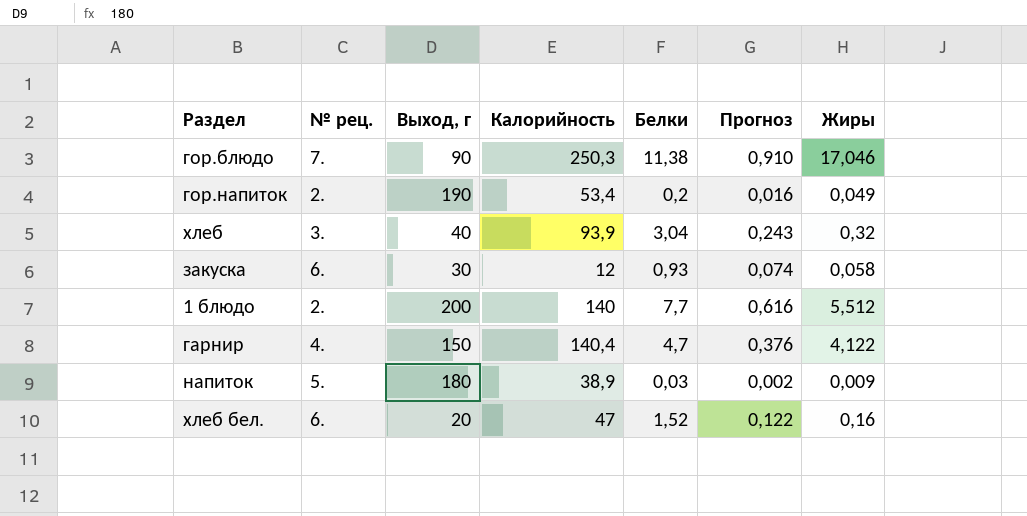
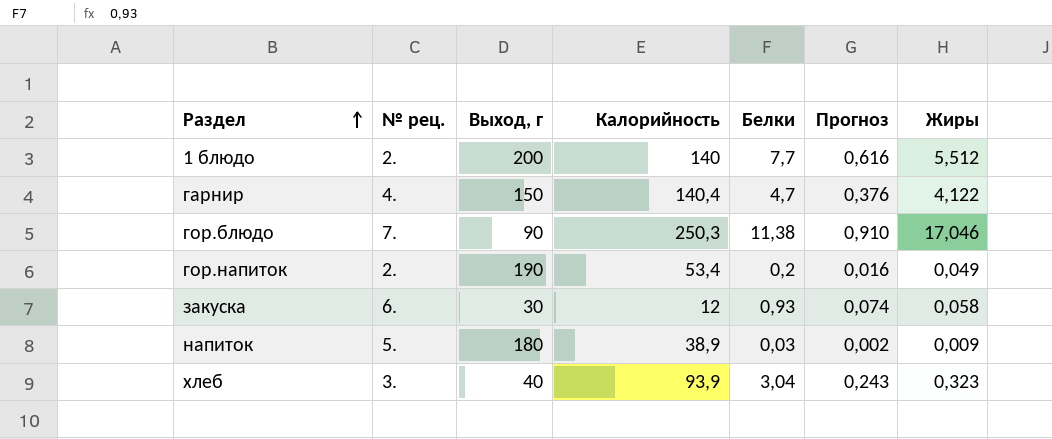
row order: none -> Раздел ascending
row хлеб бел.: 6. | 20 | 47 | 1,52 | 0,122 | 0,16 -> none
хлеб | Жиры: 0,32 -> 0,323

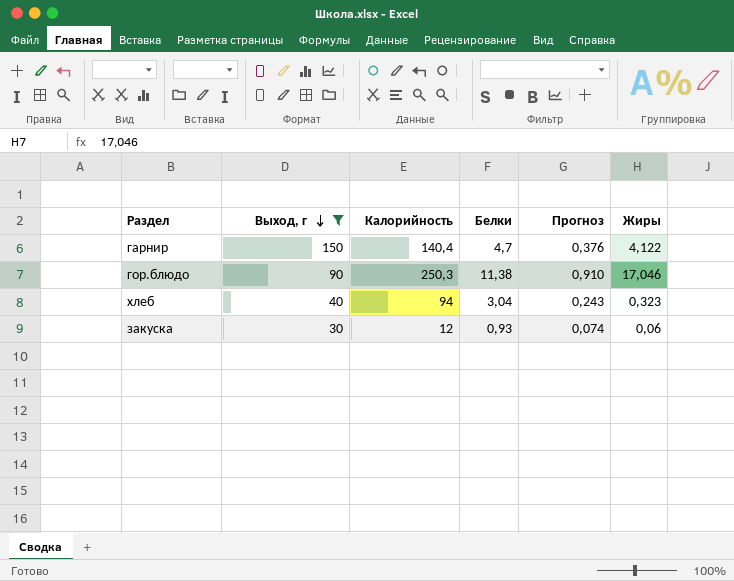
filter: none -> Выход, г <= 150
row order: Раздел ascending -> Выход, г descending
column № рец. | position: 2 -> none
хлеб | Калорийность: 93,9 -> 94
закуска | Жиры: 0,058 -> 0,06

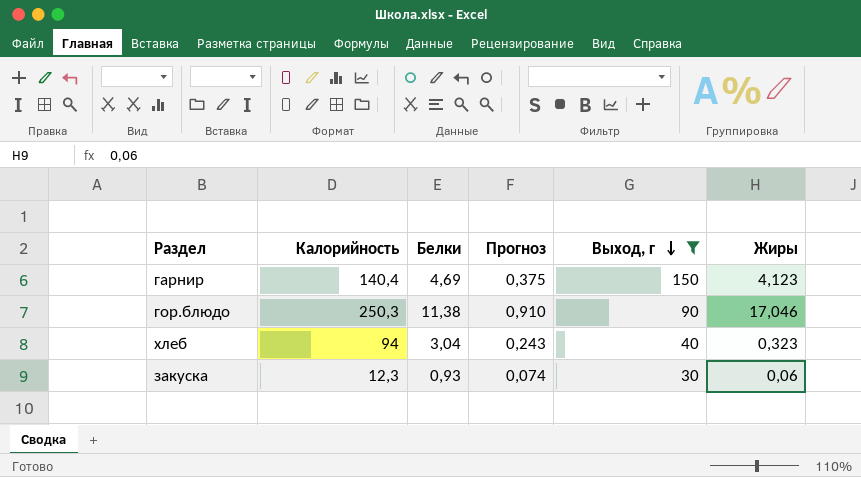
column Выход, г | position: 2 -> 5
гарнир | Белки: 4,7 -> 4,69
гарнир | Прогноз: 0,376 -> 0,375
гарнир | Жиры: 4,122 -> 4,123
закуска | Калорийность: 12 -> 12,3

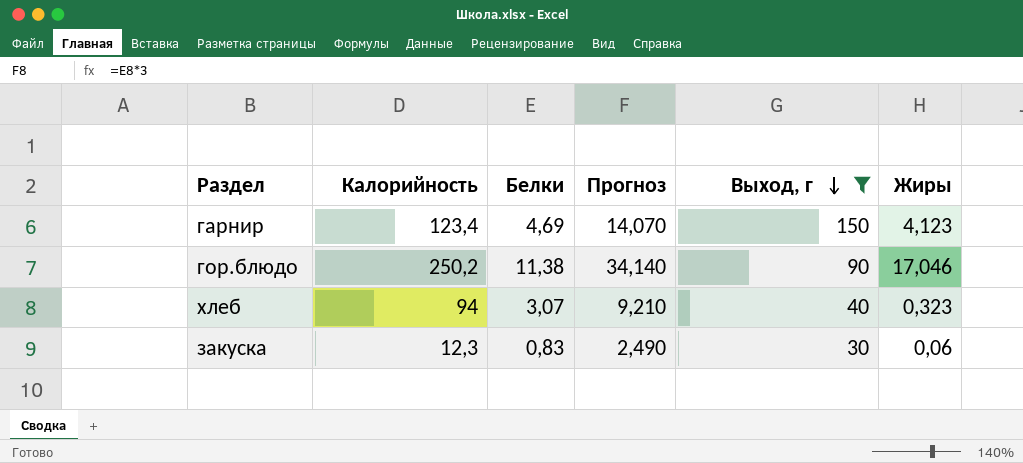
column Прогноз | formula: [Белки] * 0,08 -> [Белки] * 3
гарнир | Калорийность: 140,4 -> 123,4
гор.блюдо | Калорийность: 250,3 -> 250,2
хлеб | Белки: 3,04 -> 3,07
закуска | Белки: 0,93 -> 0,83

